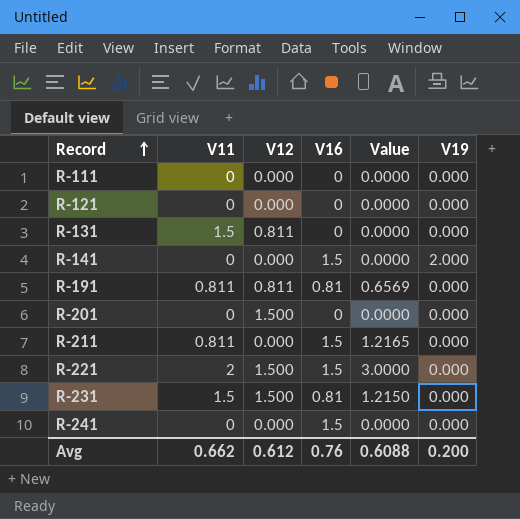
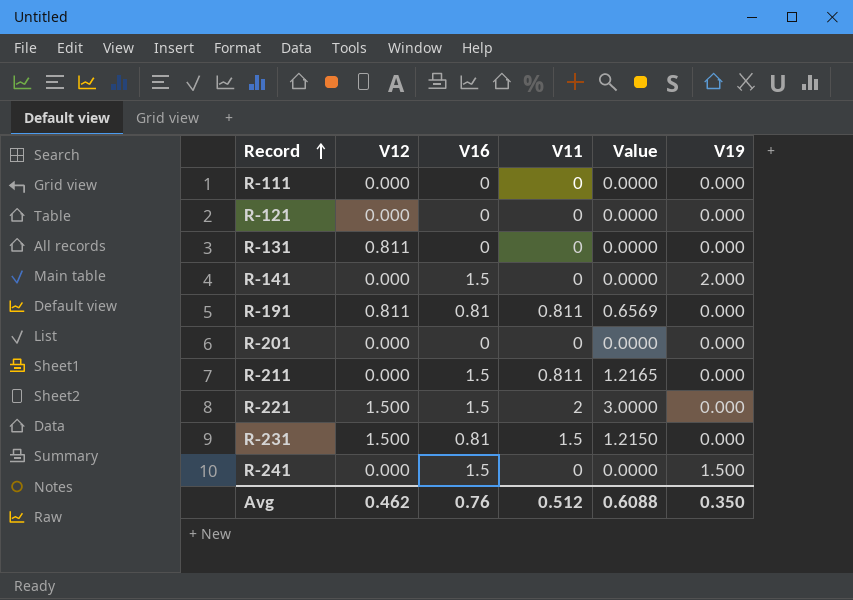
column V11 | position: 2 -> 4
R-131 | V11: 1.5 -> 0
R-201 | V12: 1.500 -> 0.000
R-241 | V19: 0.000 -> 1.500
Avg | V12: 0.612 -> 0.462
Avg | V11: 0.662 -> 0.512
Avg | V19: 0.200 -> 0.350

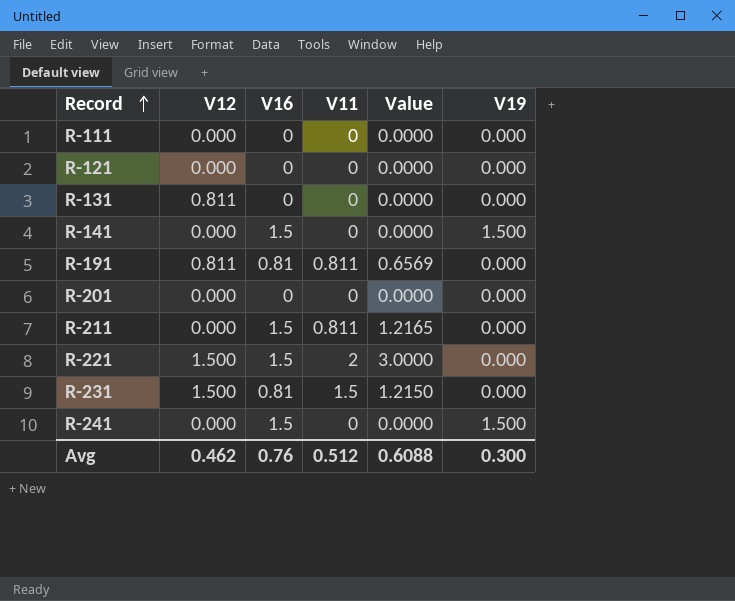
R-141 | V19: 2.000 -> 1.500
Avg | V19: 0.350 -> 0.300

